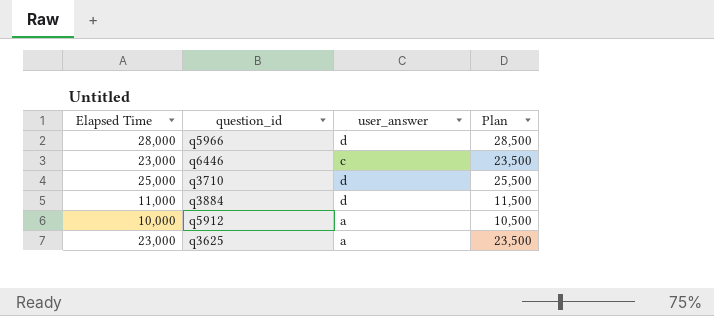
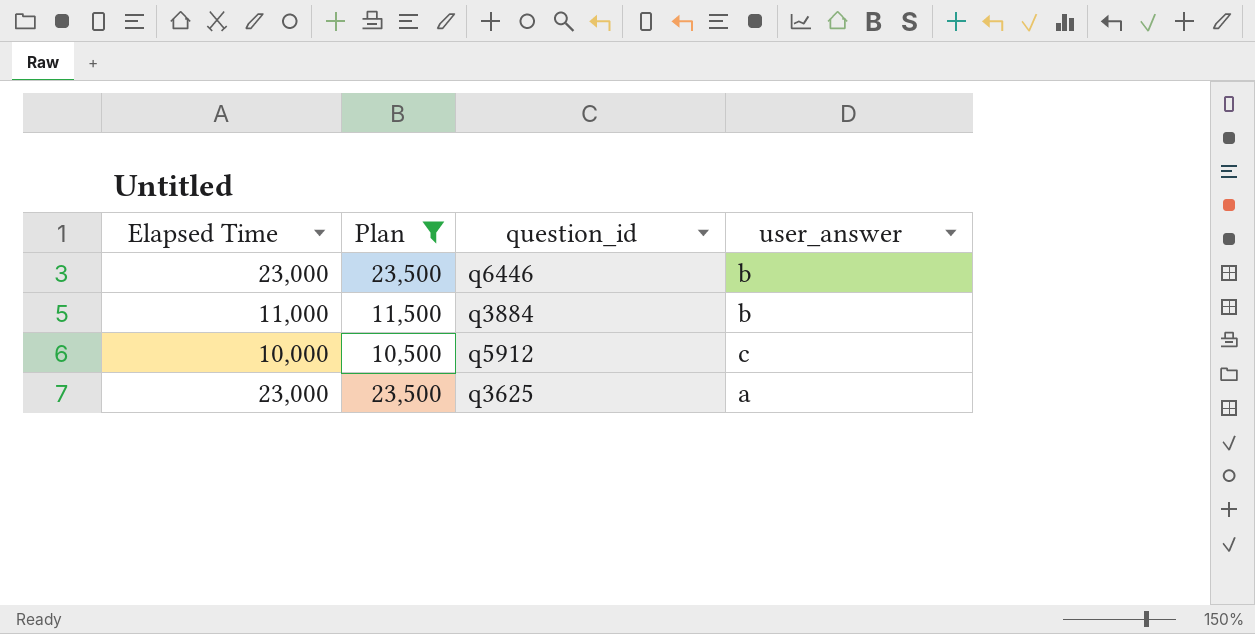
filter: none -> Plan <= 23,500
column Plan | position: 4 -> 2
q6446 | user_answer: c -> b
q3884 | user_answer: d -> b
q5912 | user_answer: a -> c

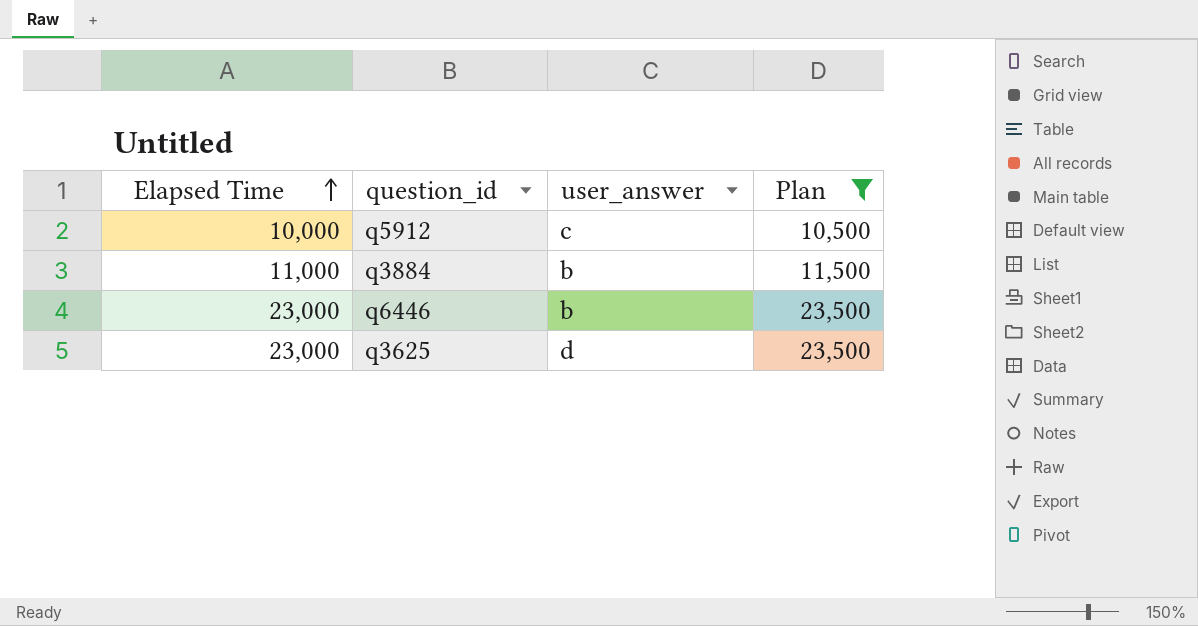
row order: none -> Elapsed Time ascending
column Plan | position: 2 -> 4
q3625 | user_answer: a -> d

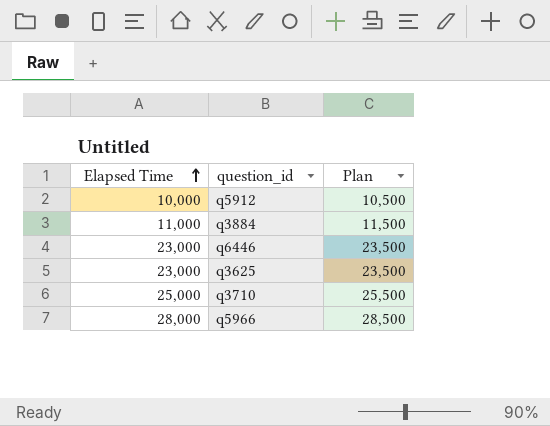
filter: Plan <= 23,500 -> none
column user_answer | position: 3 -> none

